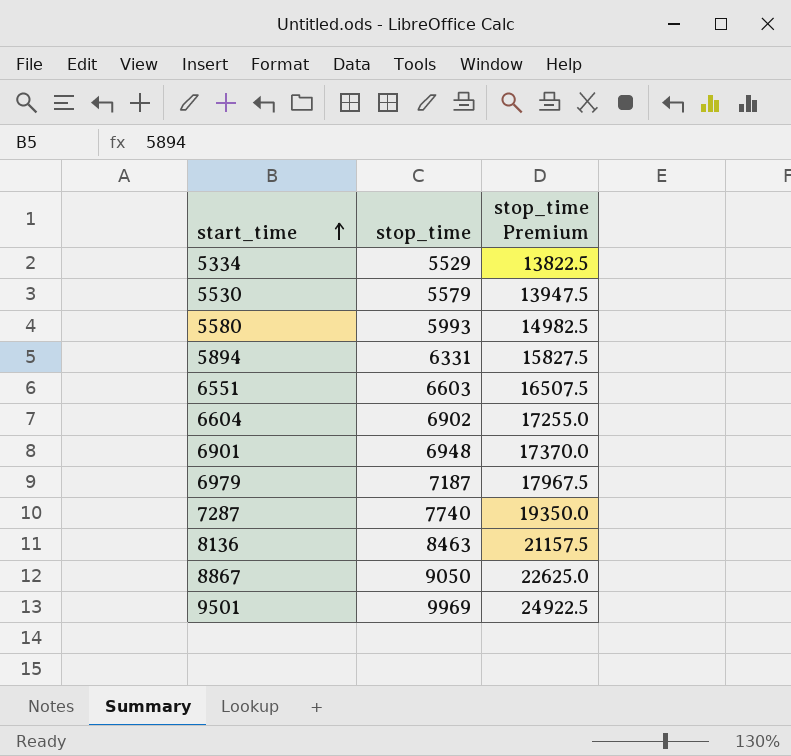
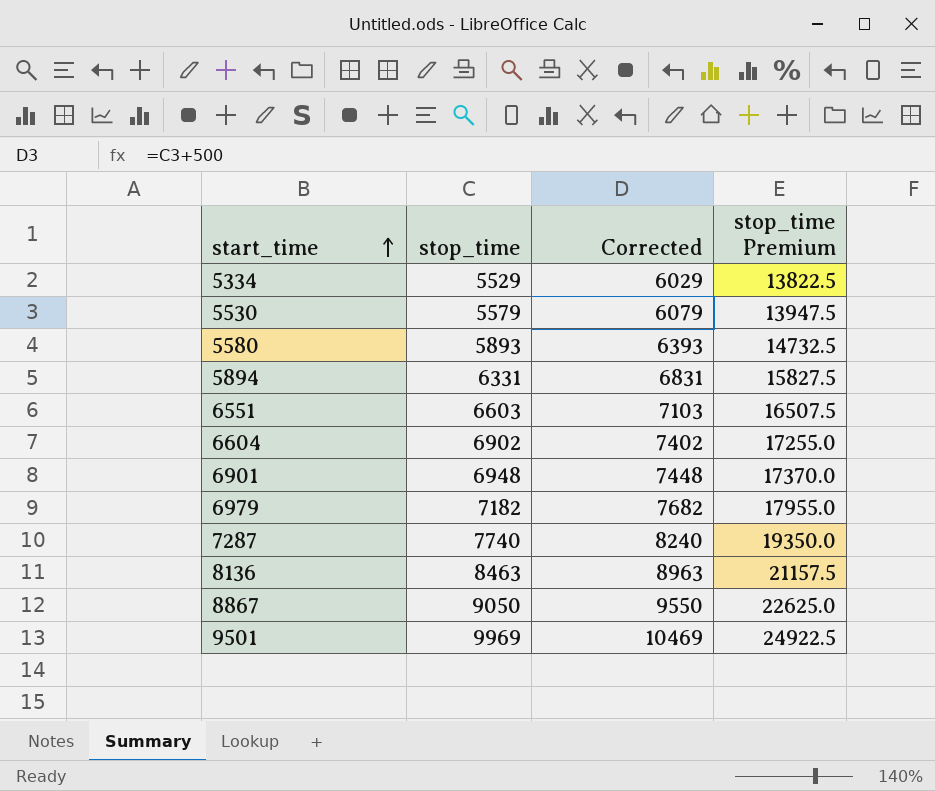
column Corrected | formula: none -> [stop_time] + 500
5580 | stop_time: 5993 -> 5893
5580 | stop_time Premium: 14982.5 -> 14732.5
6979 | stop_time: 7187 -> 7182
6979 | stop_time Premium: 17967.5 -> 17955.0

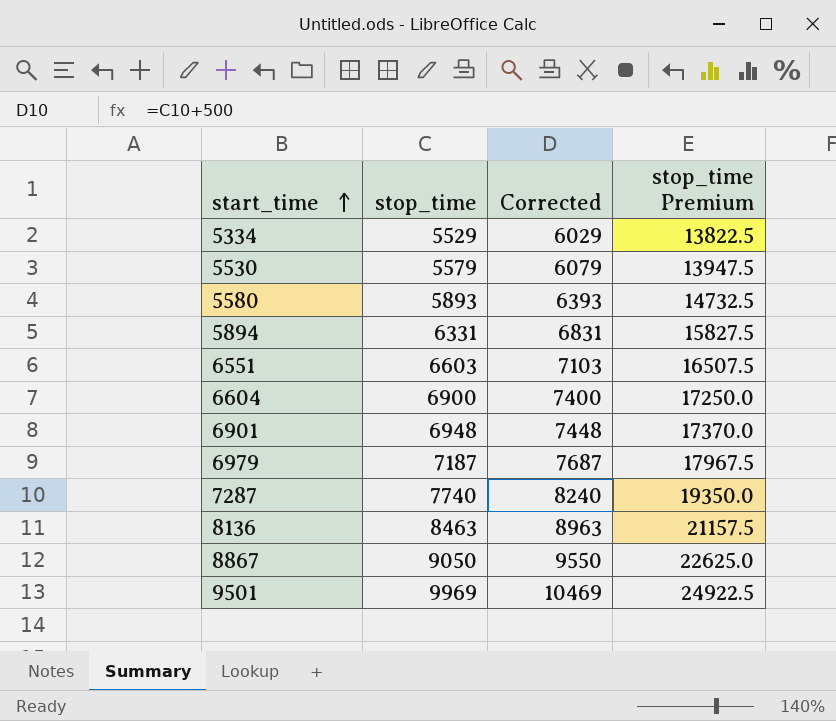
6604 | stop_time: 6902 -> 6900
6604 | Corrected: 7402 -> 7400
6604 | stop_time Premium: 17255.0 -> 17250.0
6979 | stop_time: 7182 -> 7187
6979 | Corrected: 7682 -> 7687
6979 | stop_time Premium: 17955.0 -> 17967.5

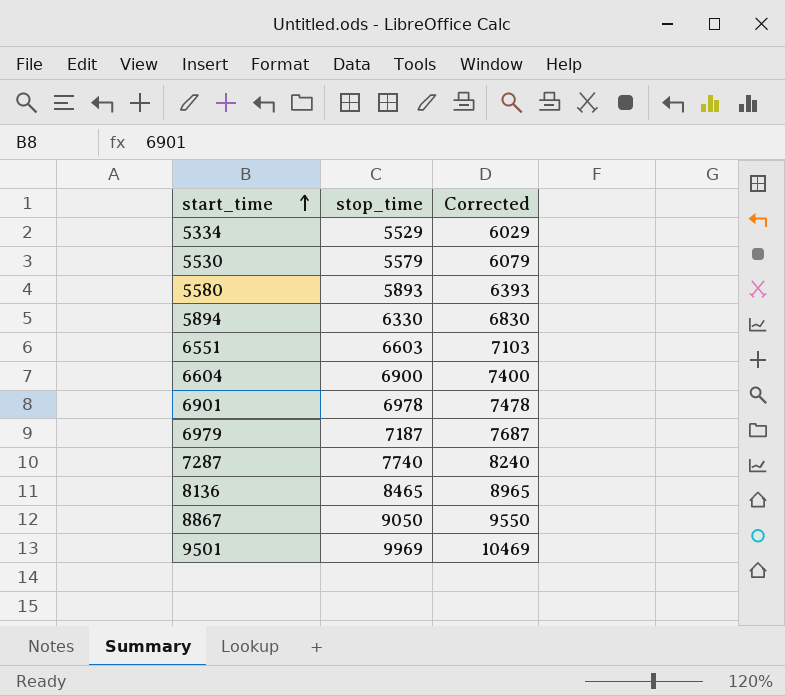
column stop_time Premium | formula: [stop_time] * 2.5 -> none
5894 | stop_time: 6331 -> 6330
5894 | Corrected: 6831 -> 6830
6901 | stop_time: 6948 -> 6978
6901 | Corrected: 7448 -> 7478
8136 | stop_time: 8463 -> 8465
8136 | Corrected: 8963 -> 8965

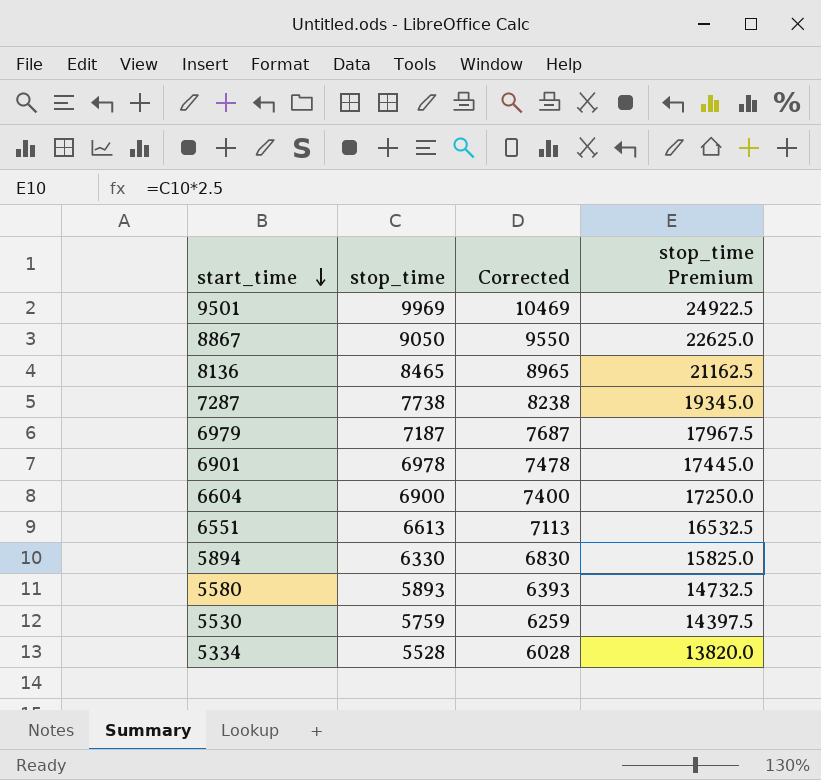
row order: start_time ascending -> start_time descending
column stop_time Premium | formula: none -> [stop_time] * 2.5
7287 | stop_time: 7740 -> 7738
7287 | Corrected: 8240 -> 8238
6551 | stop_time: 6603 -> 6613
6551 | Corrected: 7103 -> 7113
5530 | stop_time: 5579 -> 5759
5530 | Corrected: 6079 -> 6259
5334 | stop_time: 5529 -> 5528
5334 | Corrected: 6029 -> 6028

